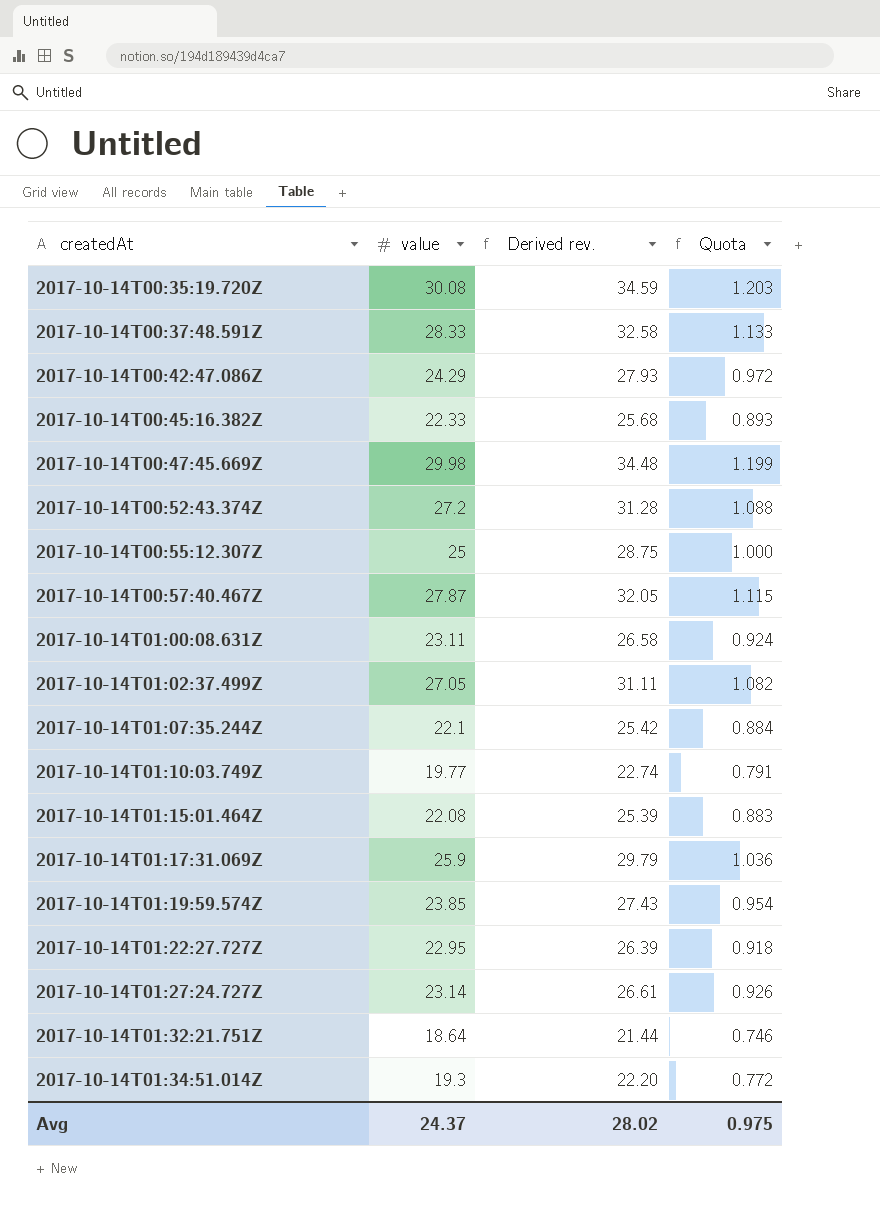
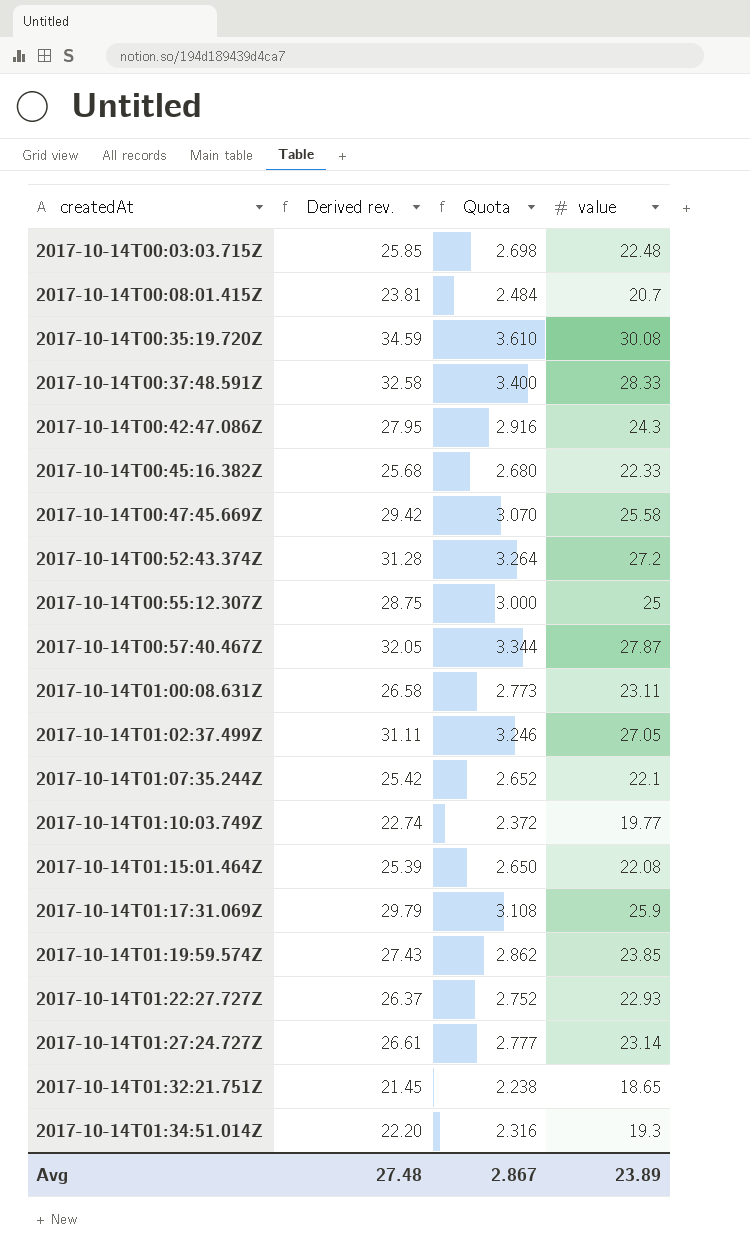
column Quota | formula: [value] * 0.04 -> [value] * 0.12
column value | position: 2 -> 4
row 2017-10-14T00:03:03.715Z: none -> 25.85 | 2.698 | 22.48
row 2017-10-14T00:08:01.415Z: none -> 23.81 | 2.484 | 20.7
2017-10-14T00:42:47.086Z | Derived rev.: 27.93 -> 27.95
2017-10-14T00:42:47.086Z | value: 24.29 -> 24.3
2017-10-14T00:47:45.669Z | Derived rev.: 34.48 -> 29.42
2017-10-14T00:47:45.669Z | value: 29.98 -> 25.58
2017-10-14T01:22:27.727Z | Derived rev.: 26.39 -> 26.37
2017-10-14T01:22:27.727Z | value: 22.95 -> 22.93
2017-10-14T01:32:21.751Z | Derived rev.: 21.44 -> 21.45
2017-10-14T01:32:21.751Z | value: 18.64 -> 18.65
Avg | Derived rev.: 28.02 -> 27.48
Avg | Quota: 0.975 -> 2.867
Avg | value: 24.37 -> 23.89

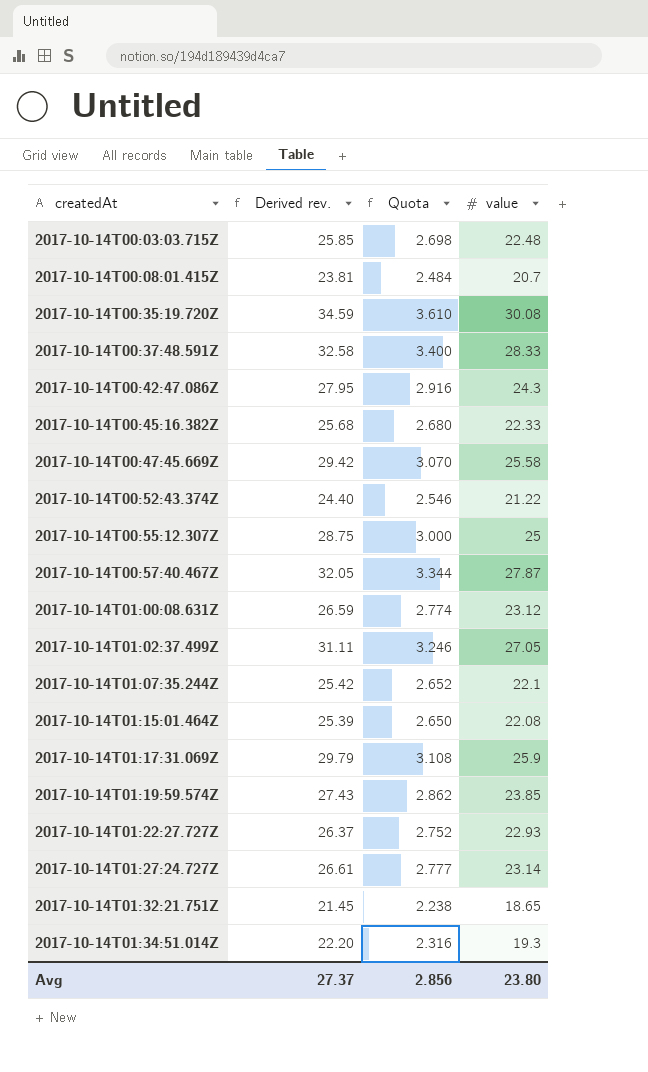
row 2017-10-14T01:10:03.749Z: 22.74 | 2.372 | 19.77 -> none
2017-10-14T00:52:43.374Z | Derived rev.: 31.28 -> 24.40
2017-10-14T00:52:43.374Z | Quota: 3.264 -> 2.546
2017-10-14T00:52:43.374Z | value: 27.2 -> 21.22
2017-10-14T01:00:08.631Z | Derived rev.: 26.58 -> 26.59
2017-10-14T01:00:08.631Z | Quota: 2.773 -> 2.774
2017-10-14T01:00:08.631Z | value: 23.11 -> 23.12
Avg | Derived rev.: 27.48 -> 27.37
Avg | Quota: 2.867 -> 2.856
Avg | value: 23.89 -> 23.80

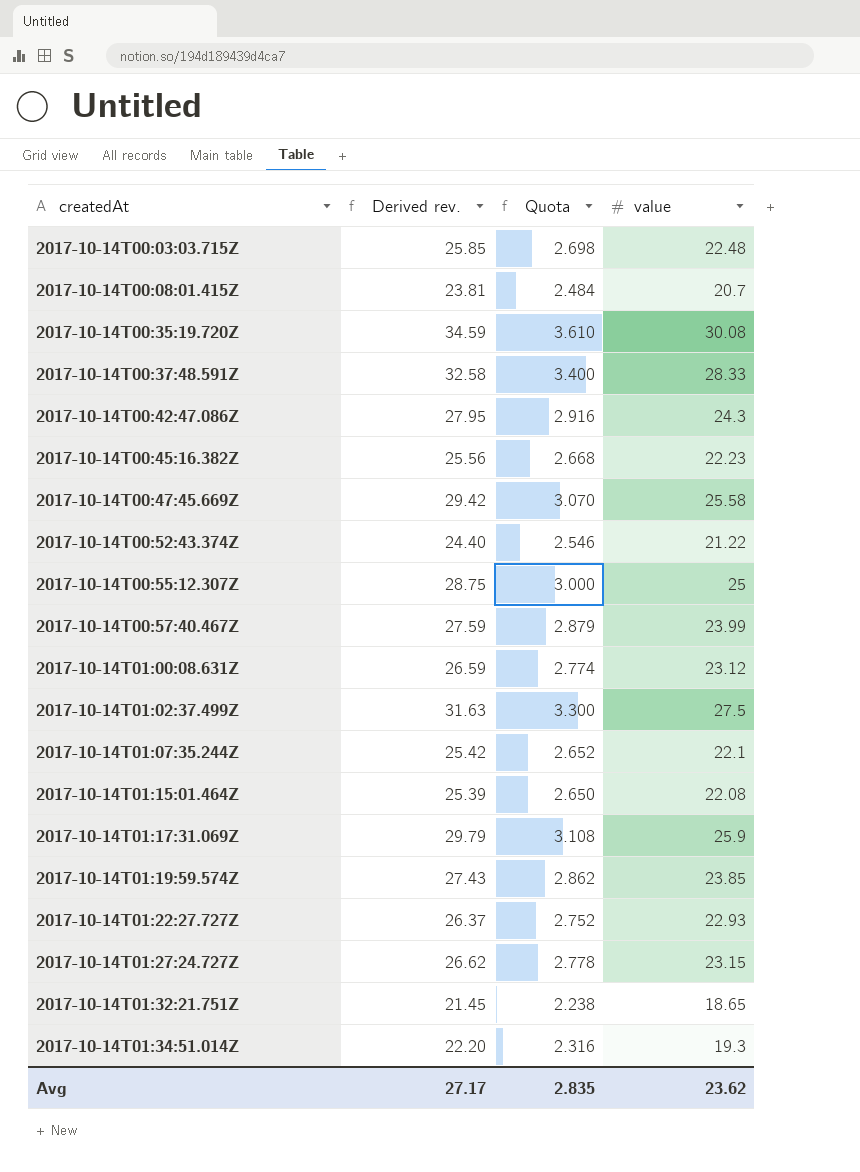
2017-10-14T00:45:16.382Z | Derived rev.: 25.68 -> 25.56
2017-10-14T00:45:16.382Z | Quota: 2.680 -> 2.668
2017-10-14T00:45:16.382Z | value: 22.33 -> 22.23
2017-10-14T00:57:40.467Z | Derived rev.: 32.05 -> 27.59
2017-10-14T00:57:40.467Z | Quota: 3.344 -> 2.879
2017-10-14T00:57:40.467Z | value: 27.87 -> 23.99
2017-10-14T01:02:37.499Z | Derived rev.: 31.11 -> 31.63
2017-10-14T01:02:37.499Z | Quota: 3.246 -> 3.300
2017-10-14T01:02:37.499Z | value: 27.05 -> 27.5
2017-10-14T01:27:24.727Z | Derived rev.: 26.61 -> 26.62
2017-10-14T01:27:24.727Z | Quota: 2.777 -> 2.778
2017-10-14T01:27:24.727Z | value: 23.14 -> 23.15
Avg | Derived rev.: 27.37 -> 27.17
Avg | Quota: 2.856 -> 2.835
Avg | value: 23.80 -> 23.62

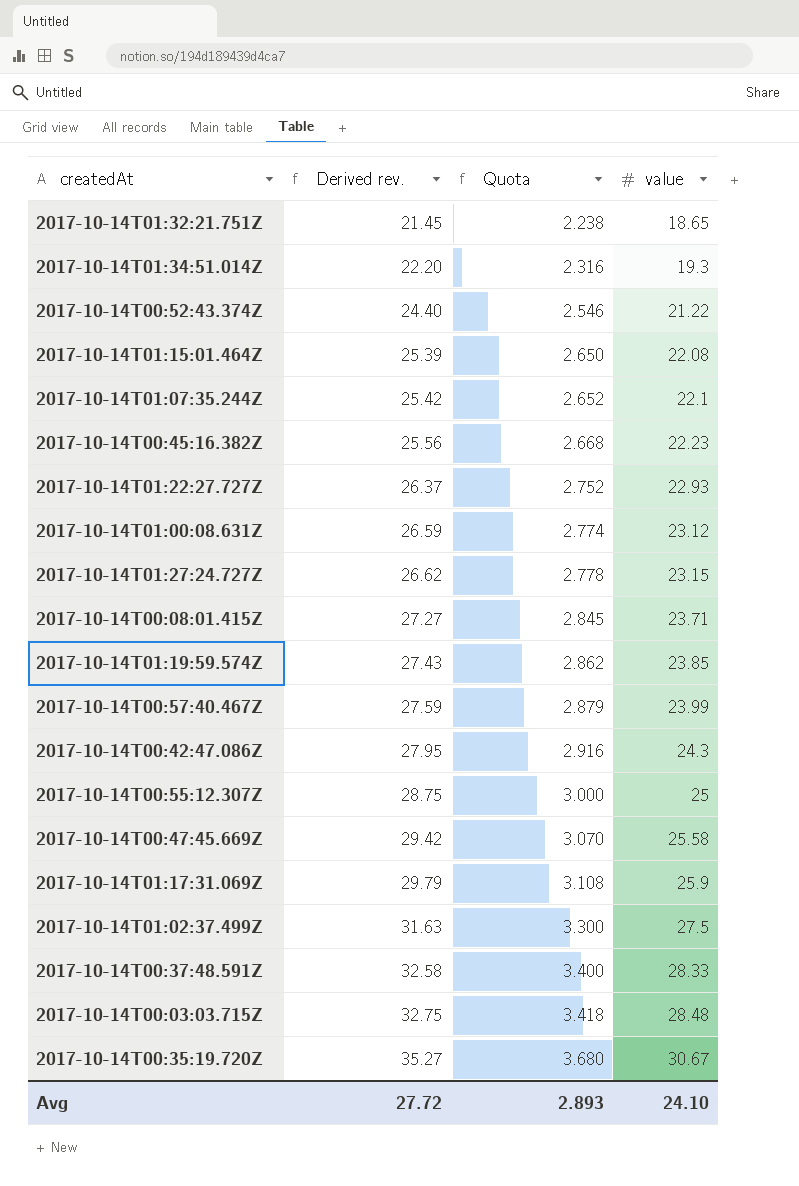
row order: createdAt ascending -> Derived rev. ascending
2017-10-14T00:08:01.415Z | Derived rev.: 23.81 -> 27.27
2017-10-14T00:08:01.415Z | Quota: 2.484 -> 2.845
2017-10-14T00:08:01.415Z | value: 20.7 -> 23.71
2017-10-14T00:03:03.715Z | Derived rev.: 25.85 -> 32.75
2017-10-14T00:03:03.715Z | Quota: 2.698 -> 3.418
2017-10-14T00:03:03.715Z | value: 22.48 -> 28.48
2017-10-14T00:35:19.720Z | Derived rev.: 34.59 -> 35.27
2017-10-14T00:35:19.720Z | Quota: 3.610 -> 3.680
2017-10-14T00:35:19.720Z | value: 30.08 -> 30.67
Avg | Derived rev.: 27.17 -> 27.72
Avg | Quota: 2.835 -> 2.893
Avg | value: 23.62 -> 24.10

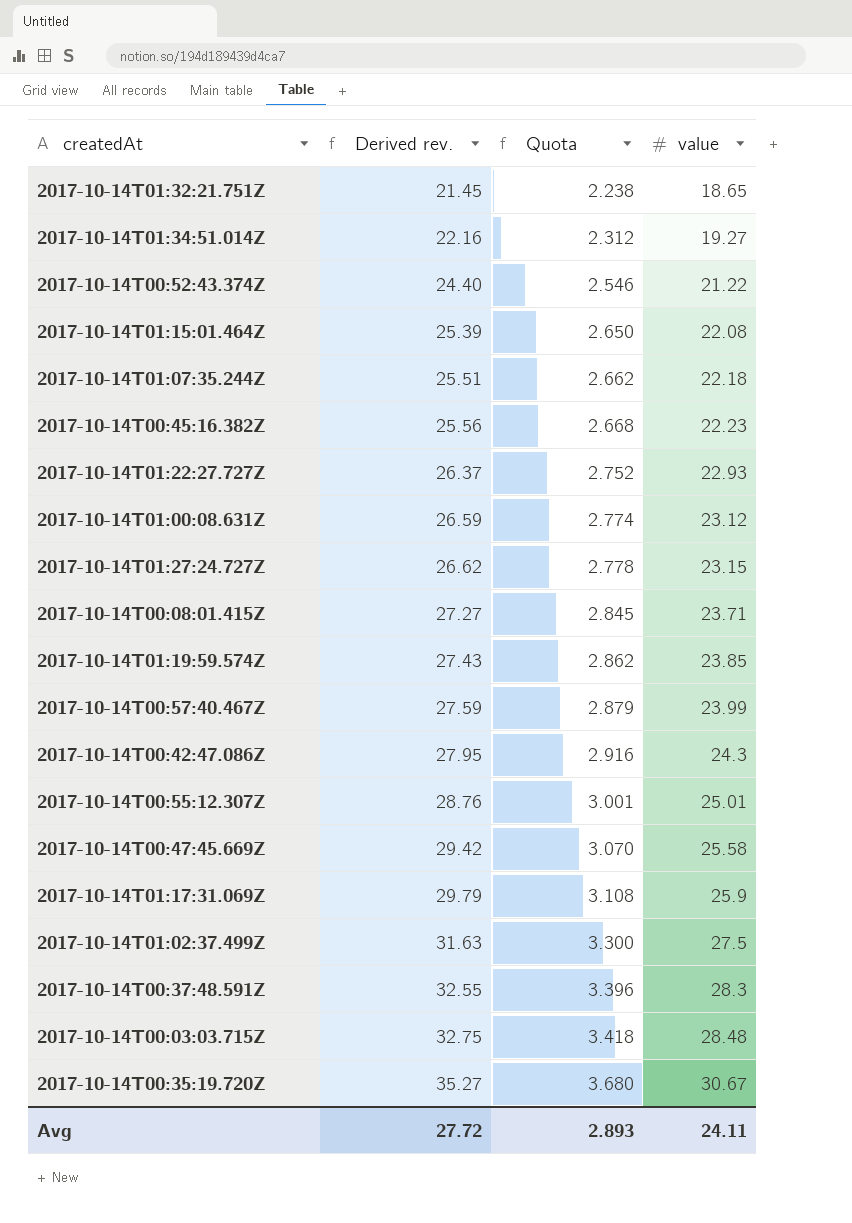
2017-10-14T01:34:51.014Z | Derived rev.: 22.20 -> 22.16
2017-10-14T01:34:51.014Z | Quota: 2.316 -> 2.312
2017-10-14T01:34:51.014Z | value: 19.3 -> 19.27
2017-10-14T01:07:35.244Z | Derived rev.: 25.42 -> 25.51
2017-10-14T01:07:35.244Z | Quota: 2.652 -> 2.662
2017-10-14T01:07:35.244Z | value: 22.1 -> 22.18
2017-10-14T00:55:12.307Z | Derived rev.: 28.75 -> 28.76
2017-10-14T00:55:12.307Z | Quota: 3.000 -> 3.001
2017-10-14T00:55:12.307Z | value: 25 -> 25.01
2017-10-14T00:37:48.591Z | Derived rev.: 32.58 -> 32.55
2017-10-14T00:37:48.591Z | Quota: 3.400 -> 3.396
2017-10-14T00:37:48.591Z | value: 28.33 -> 28.3
Avg | value: 24.10 -> 24.11

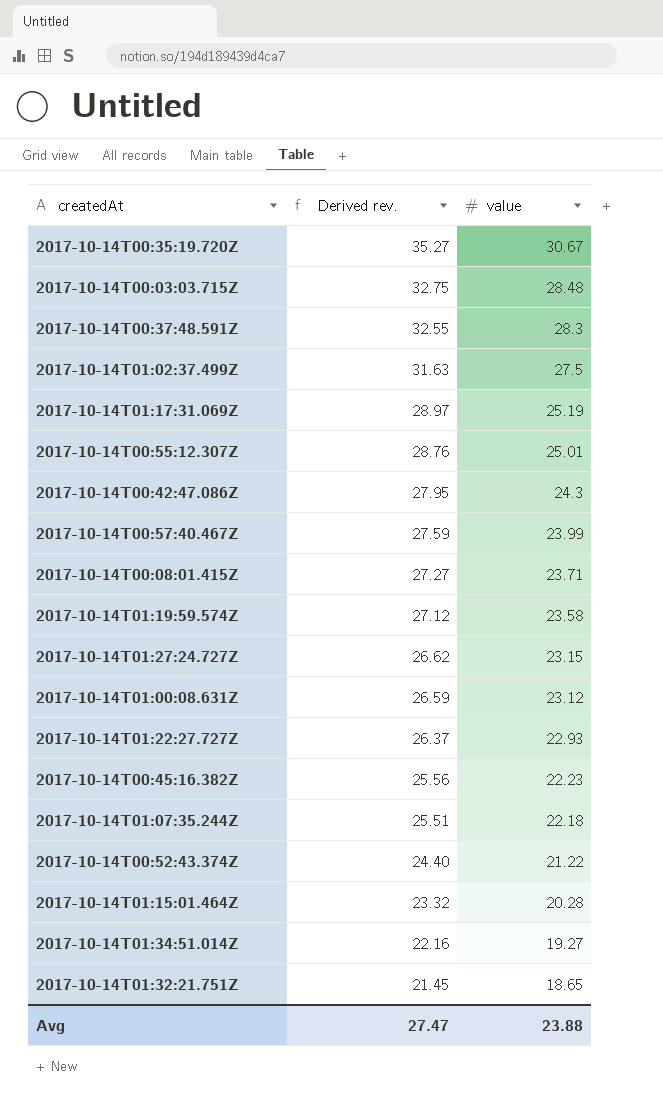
row order: Derived rev. ascending -> Derived rev. descending
column Quota | formula: [value] * 0.12 -> none
row 2017-10-14T00:47:45.669Z: 29.42 | 3.070 | 25.58 -> none
2017-10-14T01:17:31.069Z | Derived rev.: 29.79 -> 28.97
2017-10-14T01:17:31.069Z | value: 25.9 -> 25.19
2017-10-14T01:19:59.574Z | Derived rev.: 27.43 -> 27.12
2017-10-14T01:19:59.574Z | value: 23.85 -> 23.58
2017-10-14T01:15:01.464Z | Derived rev.: 25.39 -> 23.32
2017-10-14T01:15:01.464Z | value: 22.08 -> 20.28
Avg | Derived rev.: 27.72 -> 27.47
Avg | value: 24.11 -> 23.88

